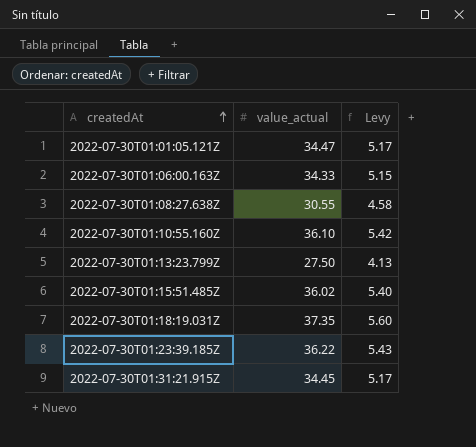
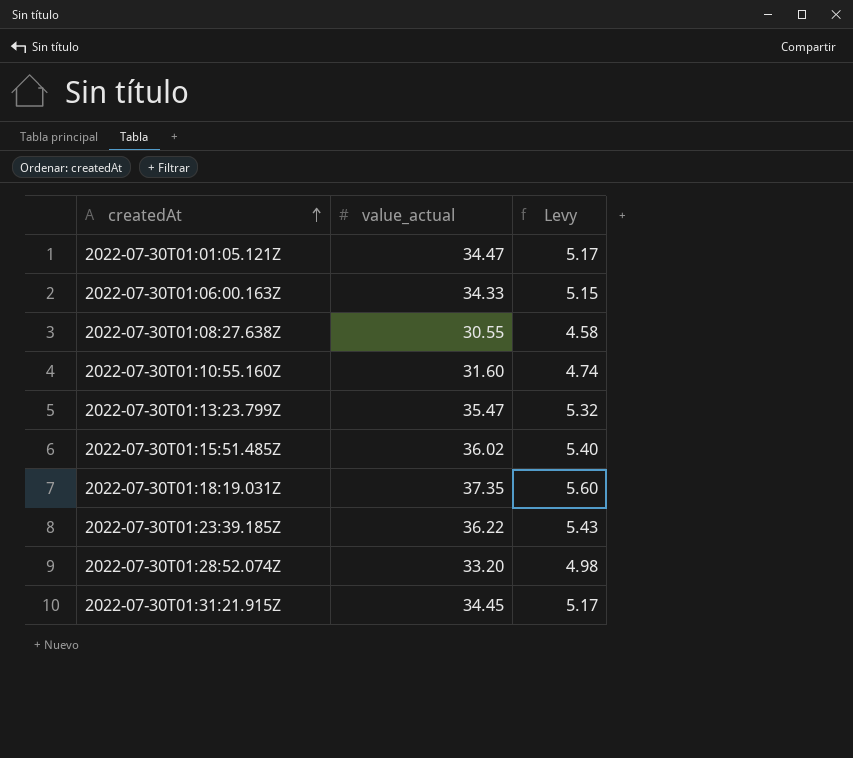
2022-07-30T01:10:55.160Z | value_actual: 36.10 -> 31.60
2022-07-30T01:10:55.160Z | Levy: 5.42 -> 4.74
2022-07-30T01:13:23.799Z | value_actual: 27.50 -> 35.47
2022-07-30T01:13:23.799Z | Levy: 4.13 -> 5.32
row 2022-07-30T01:28:52.074Z: none -> 33.20 | 4.98

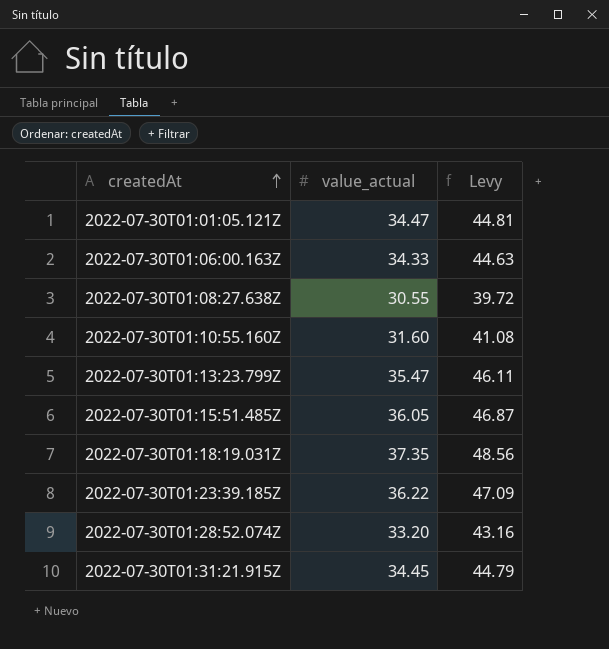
column Levy | formula: [value_actual] * 0.15 -> [value_actual] * 1.3
2022-07-30T01:15:51.485Z | value_actual: 36.02 -> 36.05

